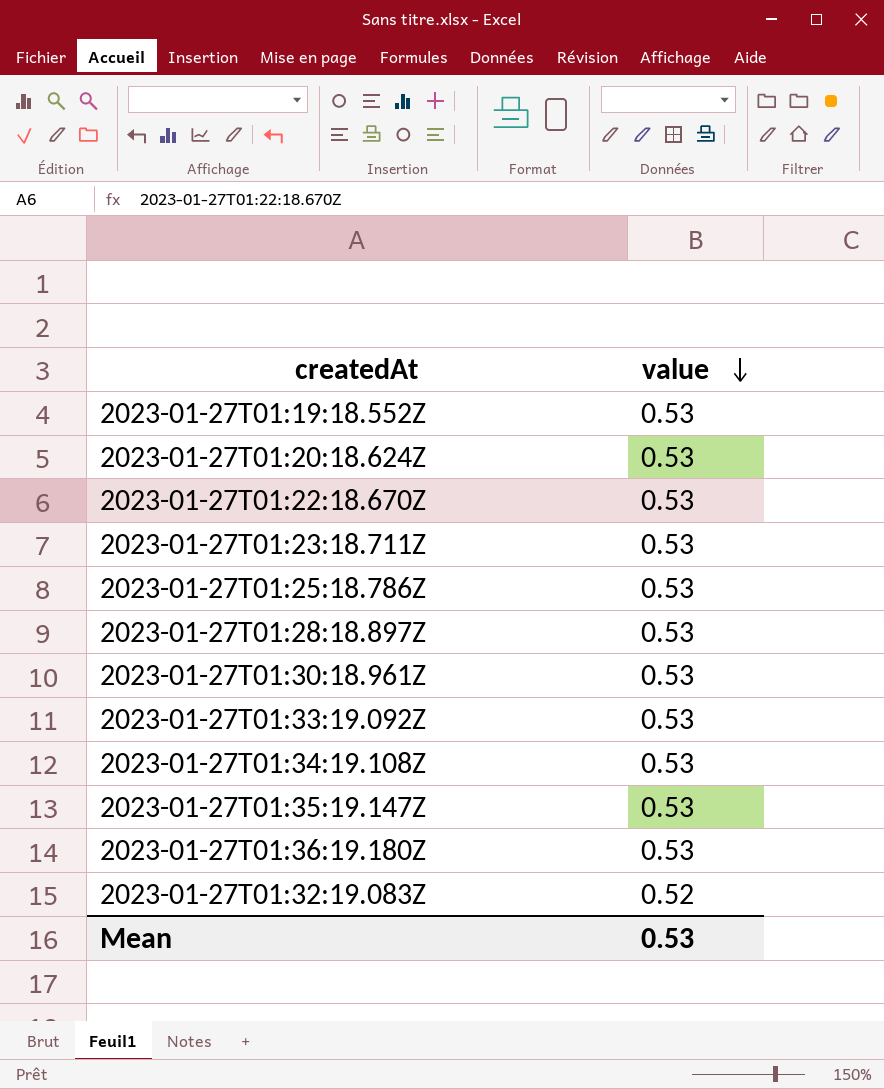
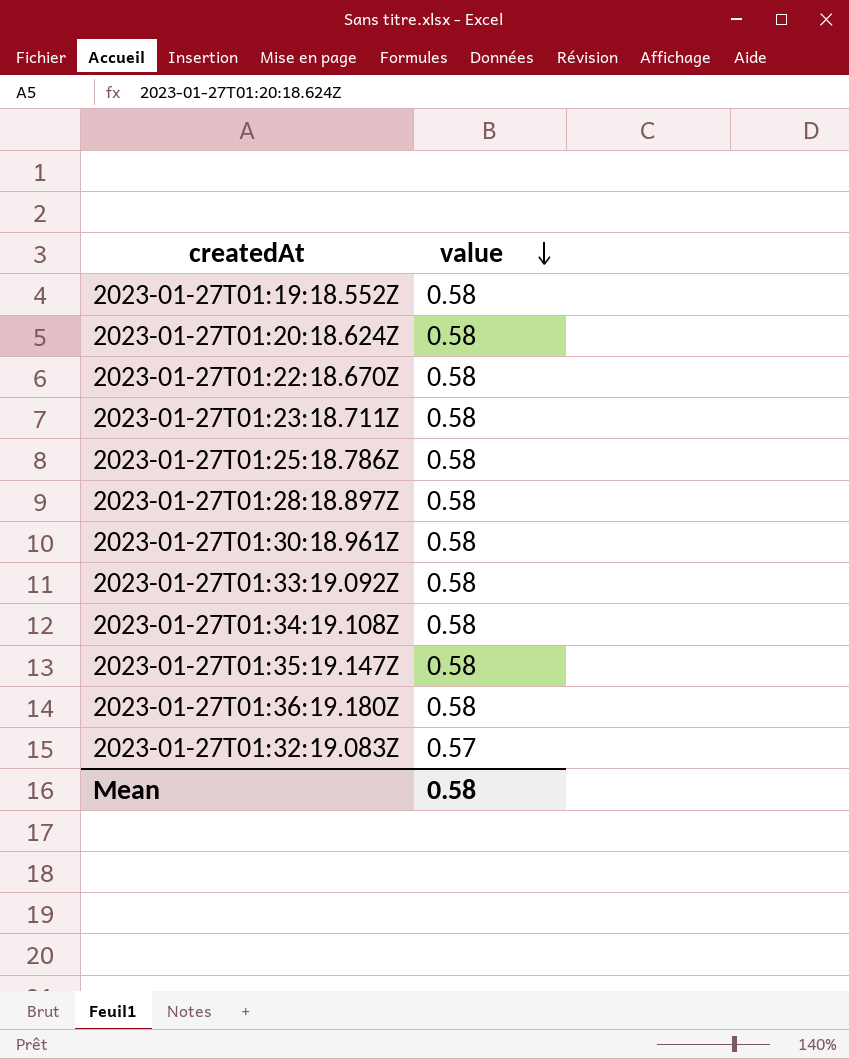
2023-01-27T01:19:18.552Z | value: 0.53 -> 0.58
2023-01-27T01:20:18.624Z | value: 0.53 -> 0.58
2023-01-27T01:22:18.670Z | value: 0.53 -> 0.58
2023-01-27T01:23:18.711Z | value: 0.53 -> 0.58
2023-01-27T01:25:18.786Z | value: 0.53 -> 0.58
2023-01-27T01:28:18.897Z | value: 0.53 -> 0.58
2023-01-27T01:30:18.961Z | value: 0.53 -> 0.58
2023-01-27T01:33:19.092Z | value: 0.53 -> 0.58
2023-01-27T01:34:19.108Z | value: 0.53 -> 0.58
2023-01-27T01:35:19.147Z | value: 0.53 -> 0.58
2023-01-27T01:36:19.180Z | value: 0.53 -> 0.58
2023-01-27T01:32:19.083Z | value: 0.52 -> 0.57
Mean | value: 0.53 -> 0.58

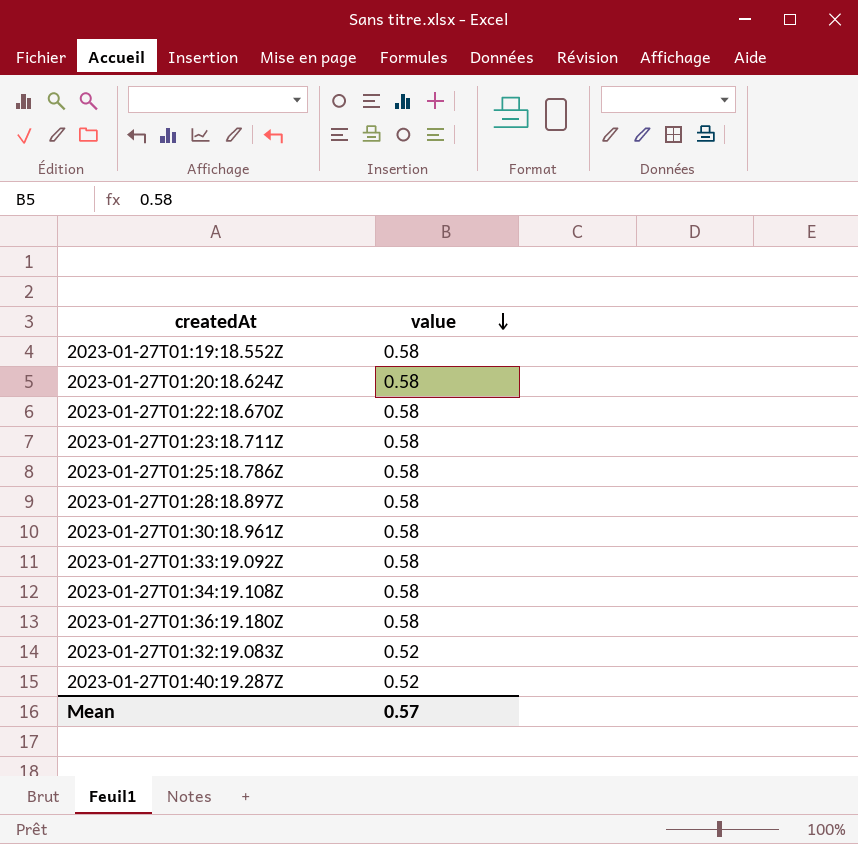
row 2023-01-27T01:35:19.147Z: 0.58 -> none
2023-01-27T01:32:19.083Z | value: 0.57 -> 0.52
row 2023-01-27T01:40:19.287Z: none -> 0.52
Mean | value: 0.58 -> 0.57

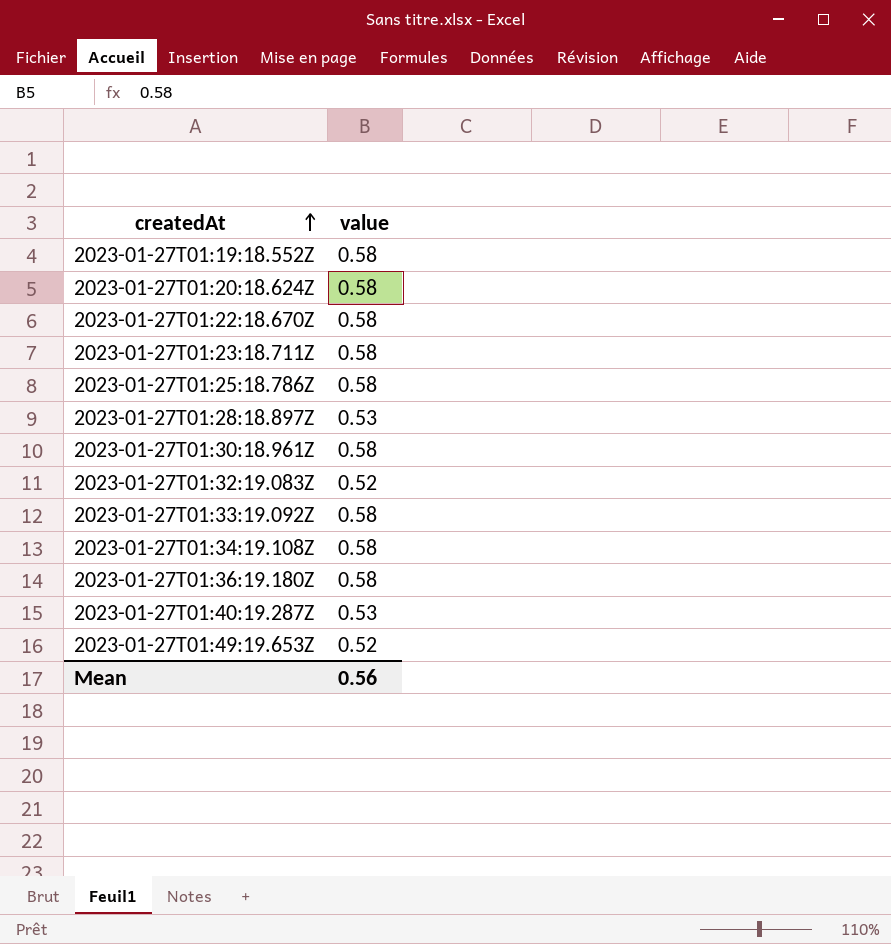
row order: value descending -> createdAt ascending
2023-01-27T01:28:18.897Z | value: 0.58 -> 0.53
2023-01-27T01:40:19.287Z | value: 0.52 -> 0.53
row 2023-01-27T01:49:19.653Z: none -> 0.52
Mean | value: 0.57 -> 0.56

